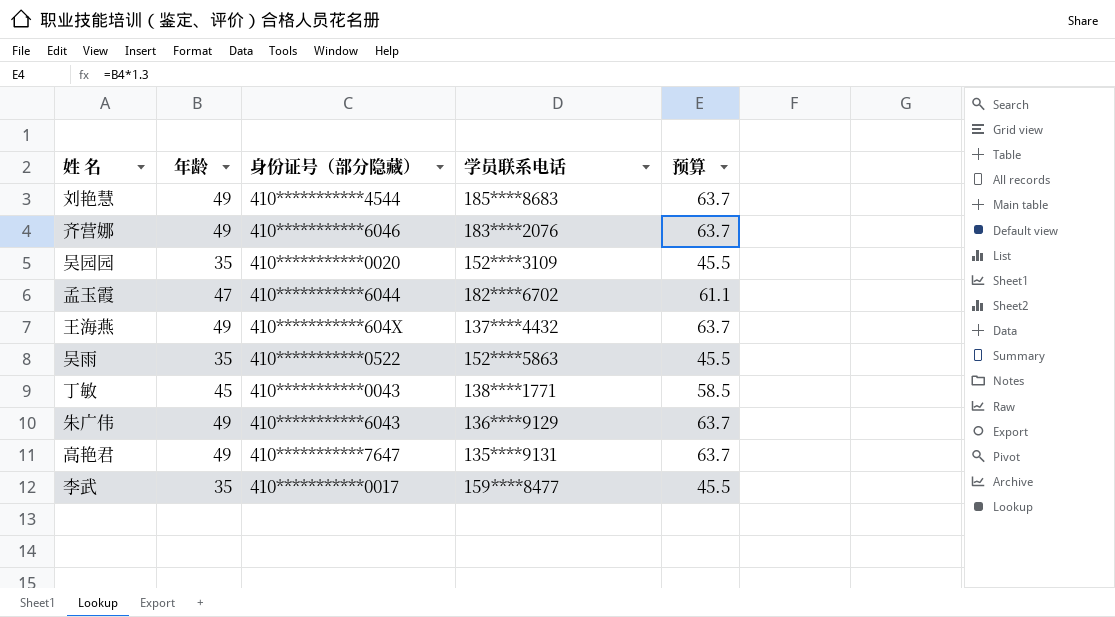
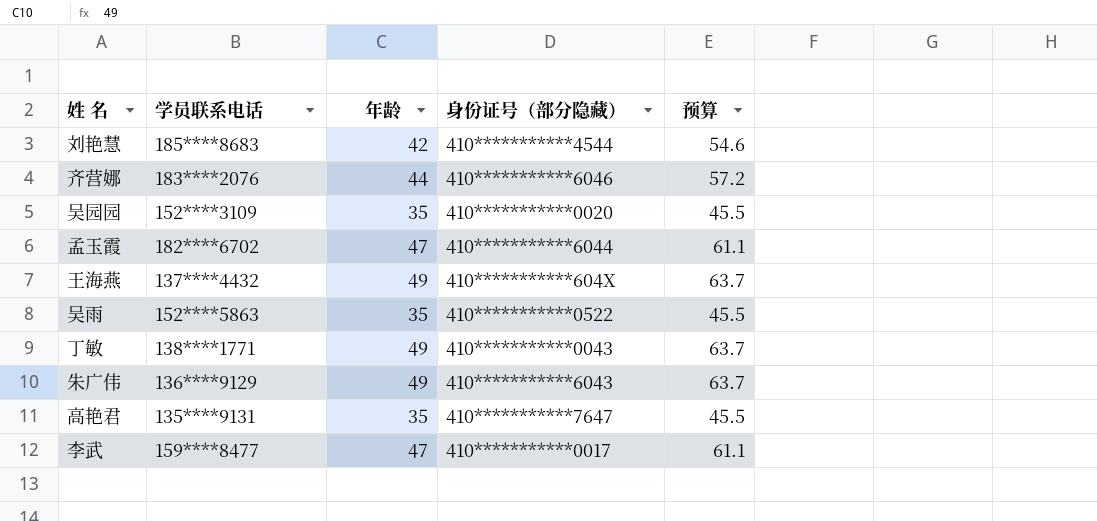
column 学员联系电话 | position: 4 -> 2
刘艳慧 | 年龄: 49 -> 42
刘艳慧 | 预算: 63.7 -> 54.6
齐营娜 | 年龄: 49 -> 44
齐营娜 | 预算: 63.7 -> 57.2
丁敏 | 年龄: 45 -> 49
丁敏 | 预算: 58.5 -> 63.7
高艳君 | 年龄: 49 -> 35
高艳君 | 预算: 63.7 -> 45.5
李武 | 年龄: 35 -> 47
李武 | 预算: 45.5 -> 61.1

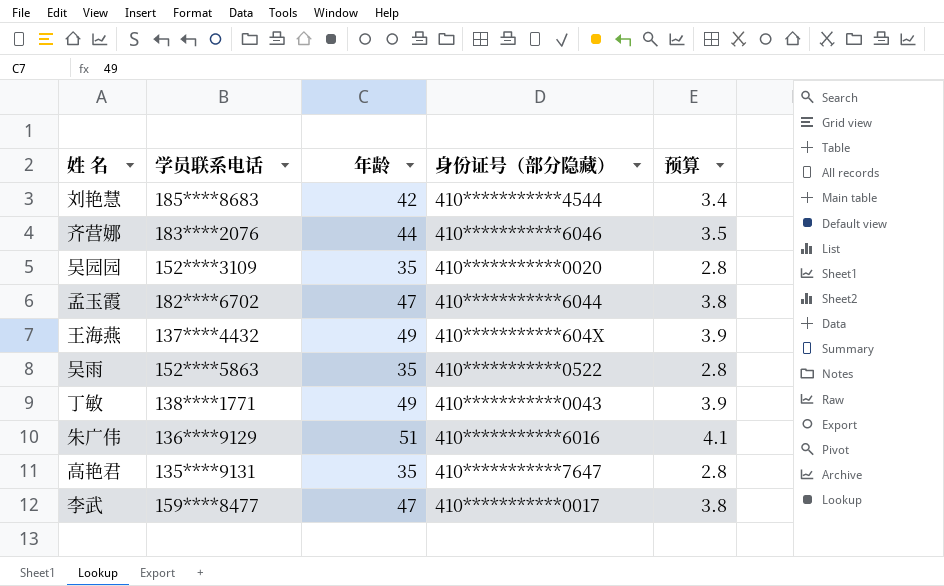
column 预算 | formula: [年龄] * 1.3 -> [年龄] * 0.08
朱广伟 | 年龄: 49 -> 51
朱广伟 | 身份证号（部分隐藏）: 410***********6043 -> 410***********6016

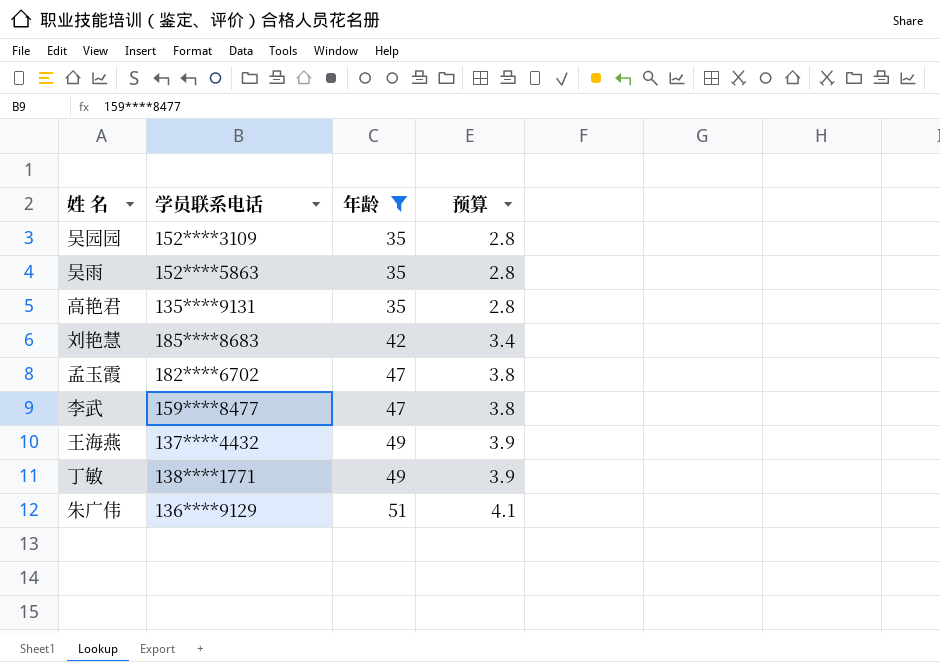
filter: none -> 年龄 != 44
row order: none -> 年龄 ascending
column 身份证号（部分隐藏） | position: 4 -> none

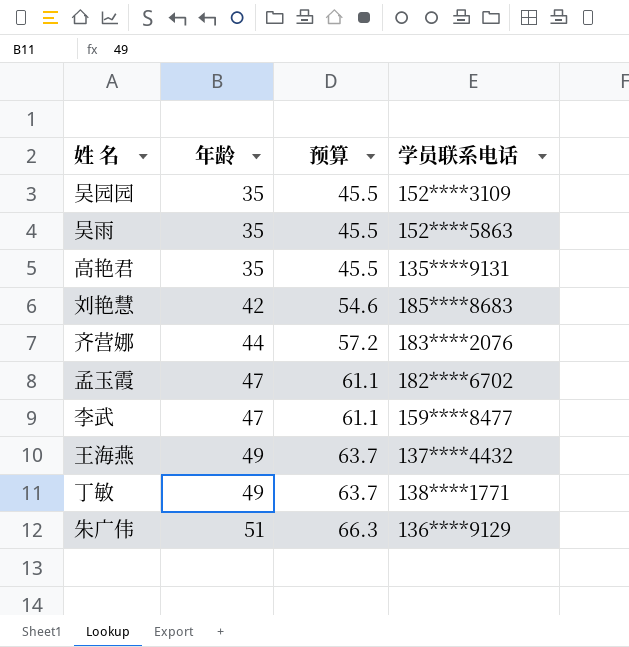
filter: 年龄 != 44 -> none
column 预算 | formula: [年龄] * 0.08 -> [年龄] * 1.3
column 学员联系电话 | position: 2 -> 4

